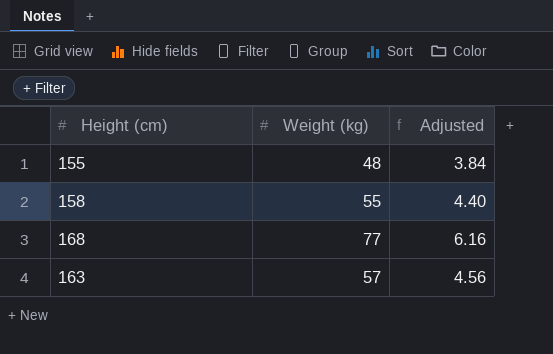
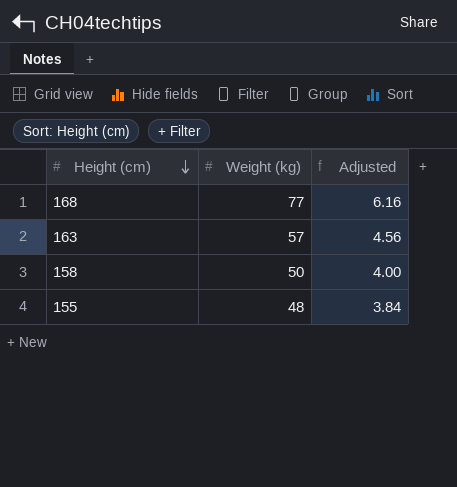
row order: none -> Height (cm) descending
158 | Weight (kg): 55 -> 50
158 | Adjusted: 4.40 -> 4.00

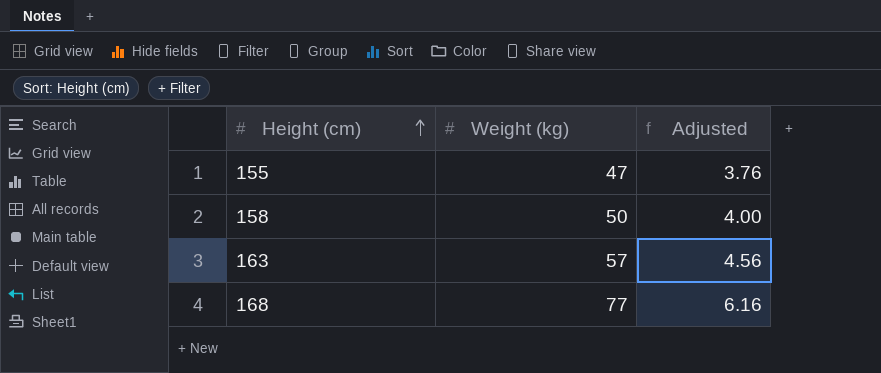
row order: Height (cm) descending -> Height (cm) ascending
155 | Weight (kg): 48 -> 47
155 | Adjusted: 3.84 -> 3.76

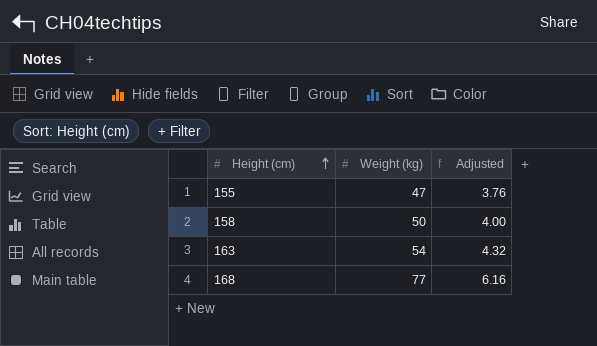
163 | Weight (kg): 57 -> 54
163 | Adjusted: 4.56 -> 4.32

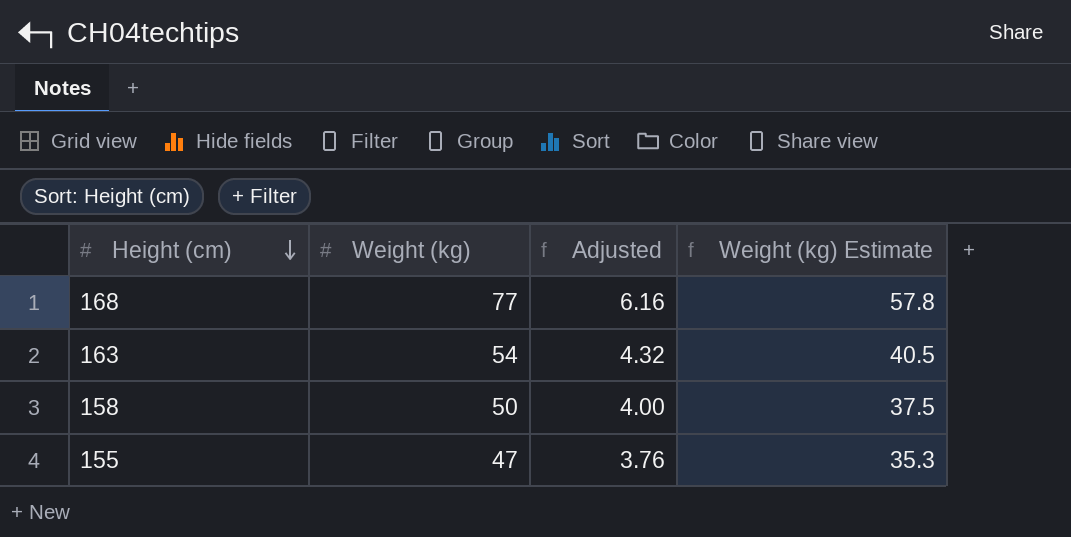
row order: Height (cm) ascending -> Height (cm) descending
column Weight (kg) Estimate | formula: none -> [Weight (kg)] * 0.75

